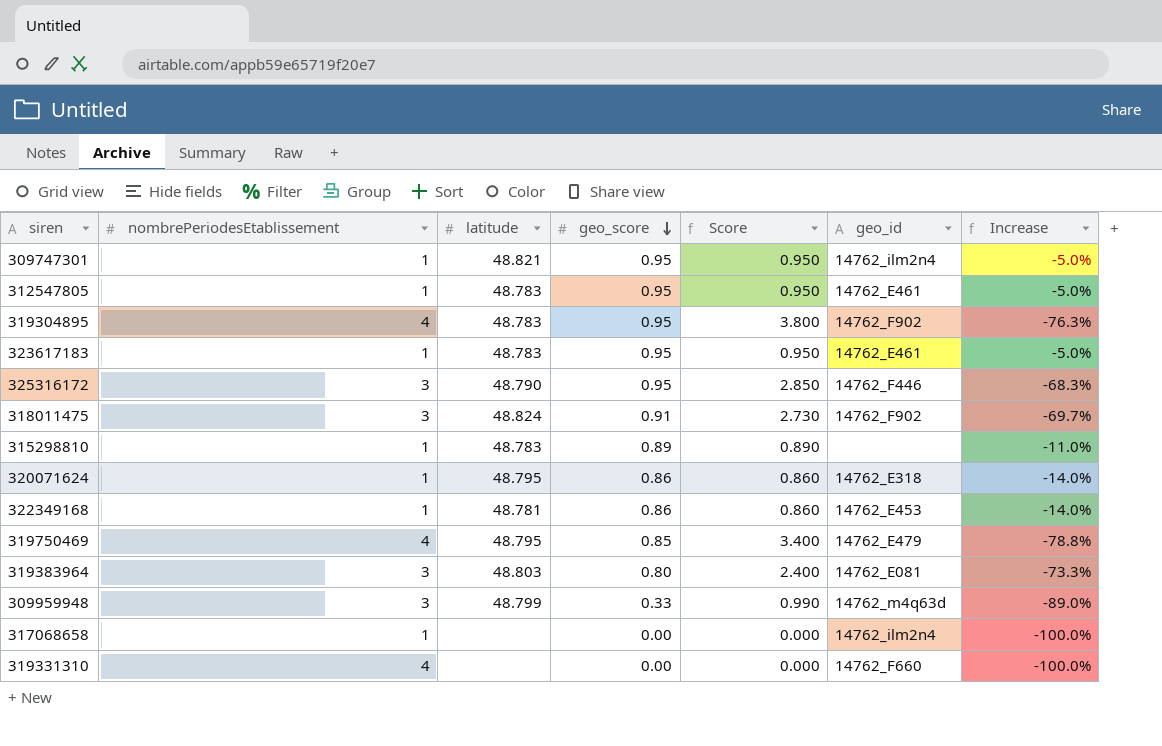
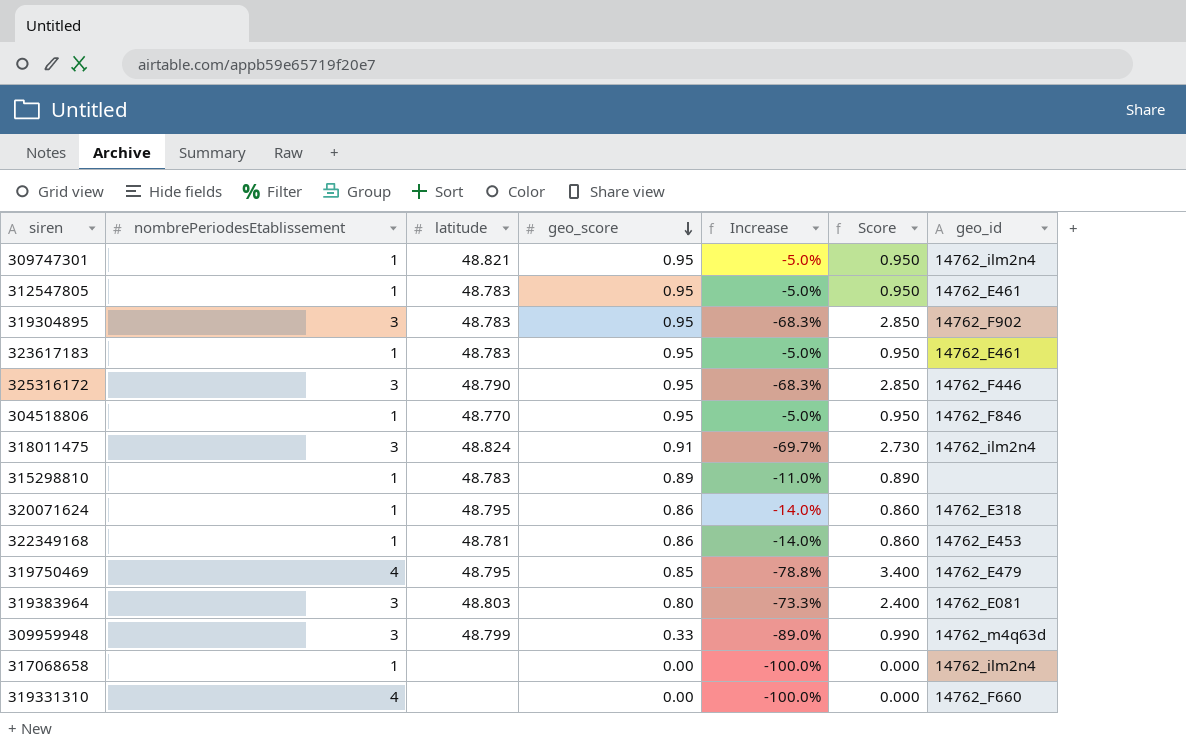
column Increase | position: 7 -> 5
319304895 | nombrePeriodesEtablissement: 4 -> 3
319304895 | Increase: -76.3% -> -68.3%
319304895 | Score: 3.800 -> 2.850
row 304518806: none -> 1 | 48.770 | 0.95 | -5.0% | 0.950 | 14762_F846
318011475 | geo_id: 14762_F902 -> 14762_ilm2n4

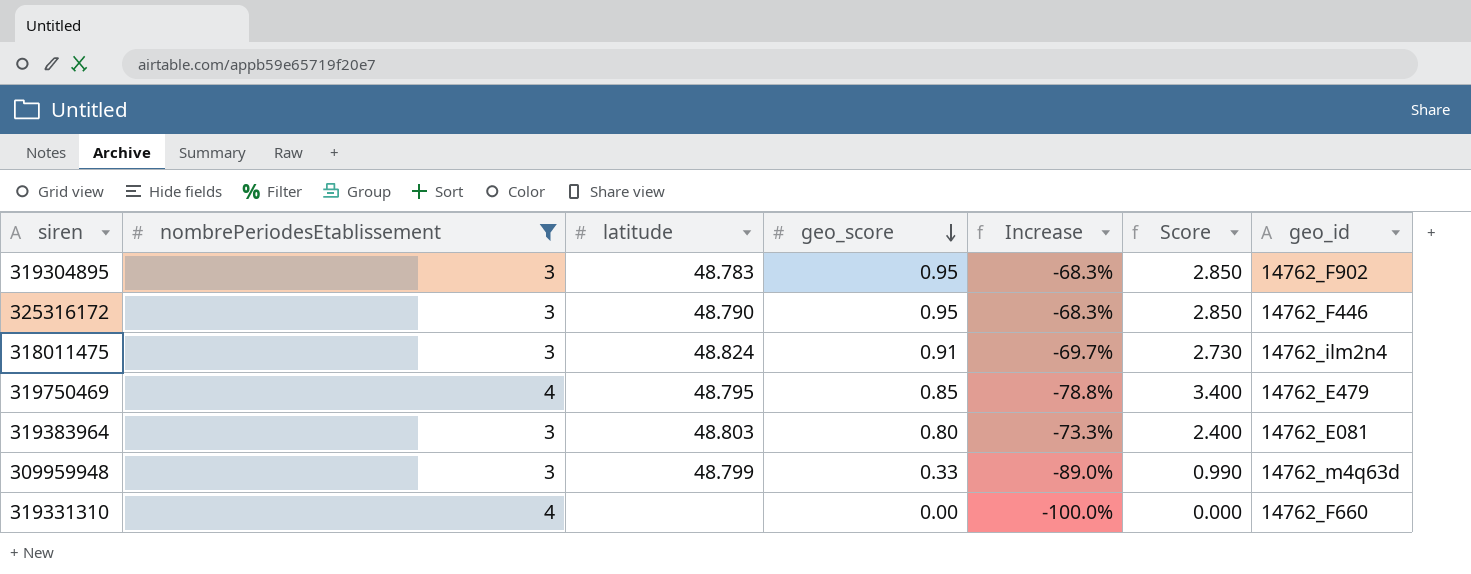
filter: none -> nombrePeriodesEtablissement != 1

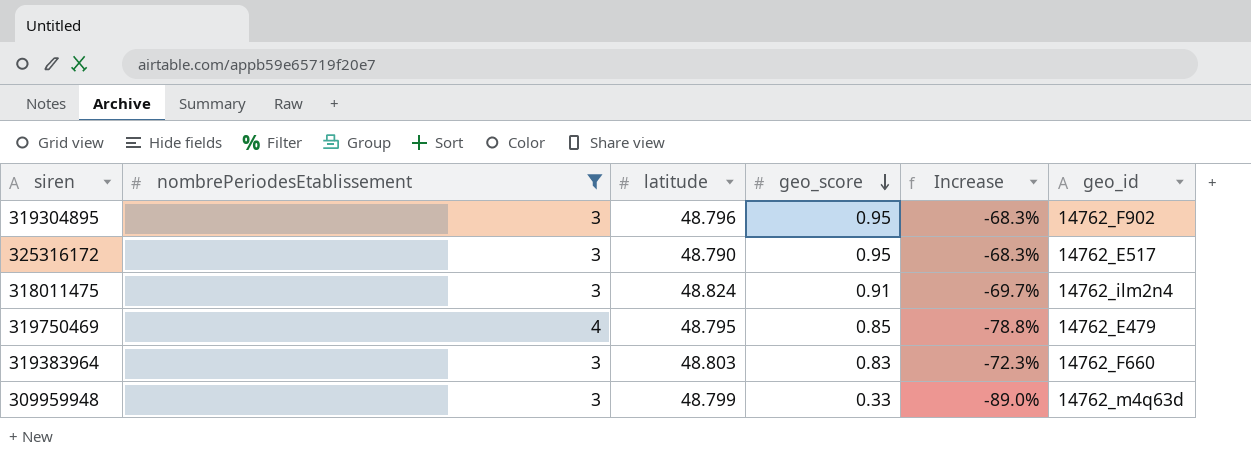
column Score | formula: [nombrePeriodesEtablissement] * [geo_score] -> none
row 319331310: 4 | none | 0.00 | -100.0% | 0.000 | 14762_F660 -> none
319304895 | latitude: 48.783 -> 48.796
325316172 | geo_id: 14762_F446 -> 14762_E517
319383964 | geo_score: 0.80 -> 0.83
319383964 | Increase: -73.3% -> -72.3%
319383964 | geo_id: 14762_E081 -> 14762_F660

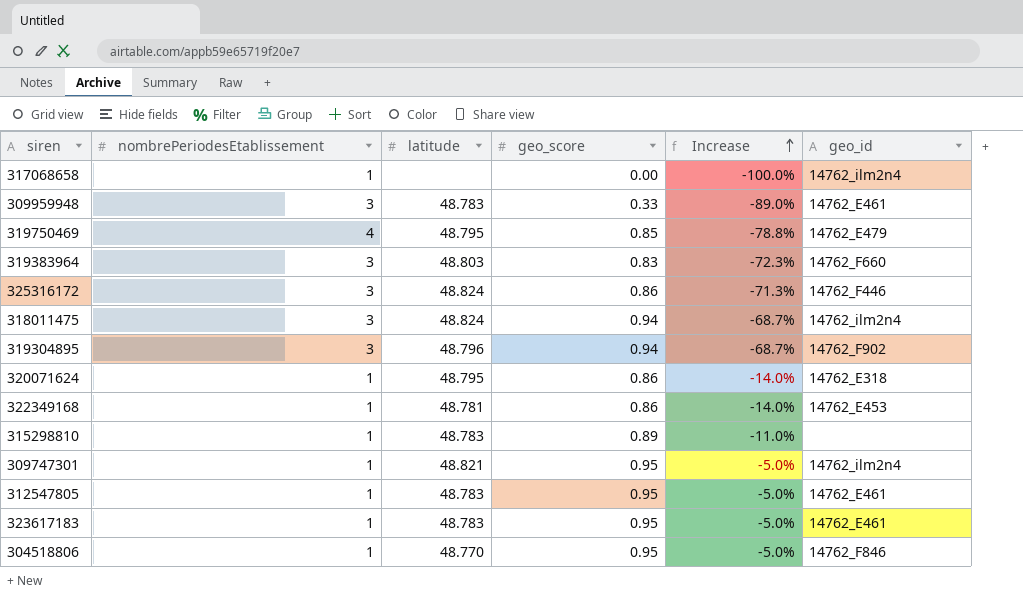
filter: nombrePeriodesEtablissement != 1 -> none
row order: geo_score descending -> Increase ascending
309959948 | latitude: 48.799 -> 48.783
309959948 | geo_id: 14762_m4q63d -> 14762_E461
325316172 | latitude: 48.790 -> 48.824
325316172 | geo_score: 0.95 -> 0.86
325316172 | Increase: -68.3% -> -71.3%
325316172 | geo_id: 14762_E517 -> 14762_F446
318011475 | geo_score: 0.91 -> 0.94
318011475 | Increase: -69.7% -> -68.7%
319304895 | geo_score: 0.95 -> 0.94
319304895 | Increase: -68.3% -> -68.7%

